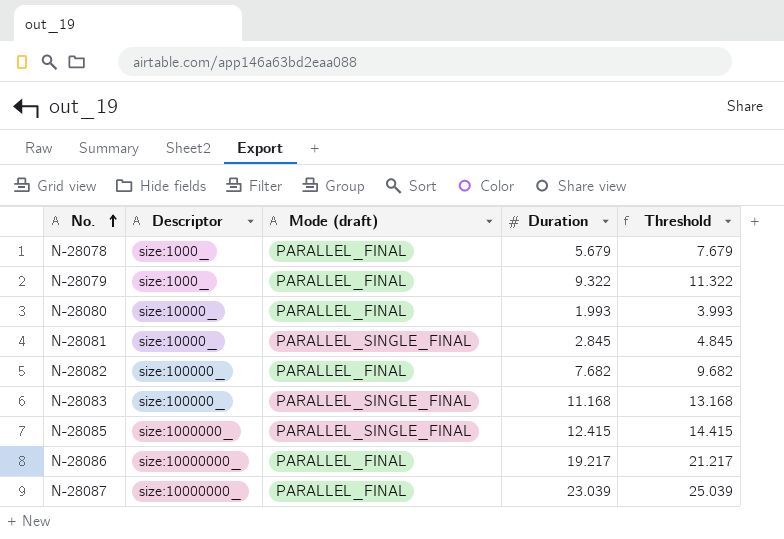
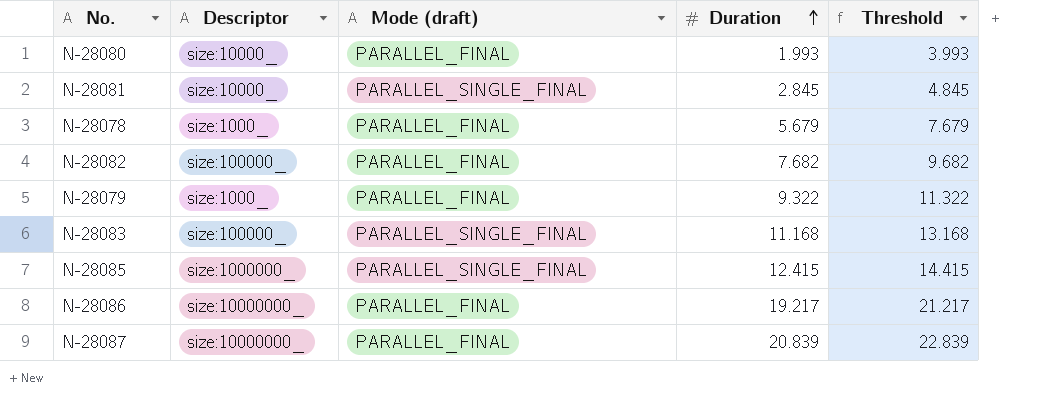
row order: No. ascending -> Duration ascending
N-28087 | Duration: 23.039 -> 20.839
N-28087 | Threshold: 25.039 -> 22.839

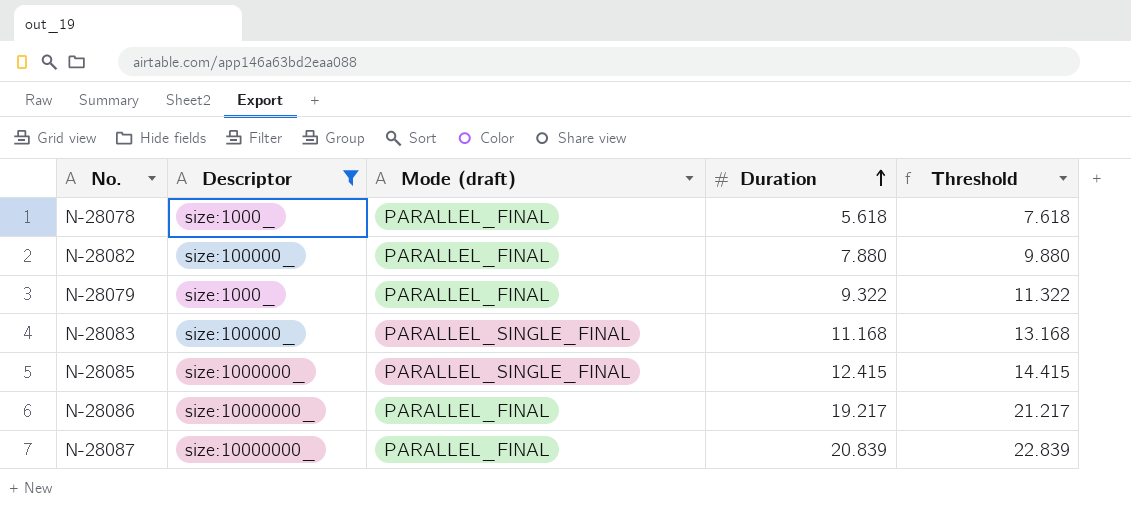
filter: none -> Descriptor != size:10000_
N-28078 | Duration: 5.679 -> 5.618
N-28078 | Threshold: 7.679 -> 7.618
N-28082 | Duration: 7.682 -> 7.880
N-28082 | Threshold: 9.682 -> 9.880

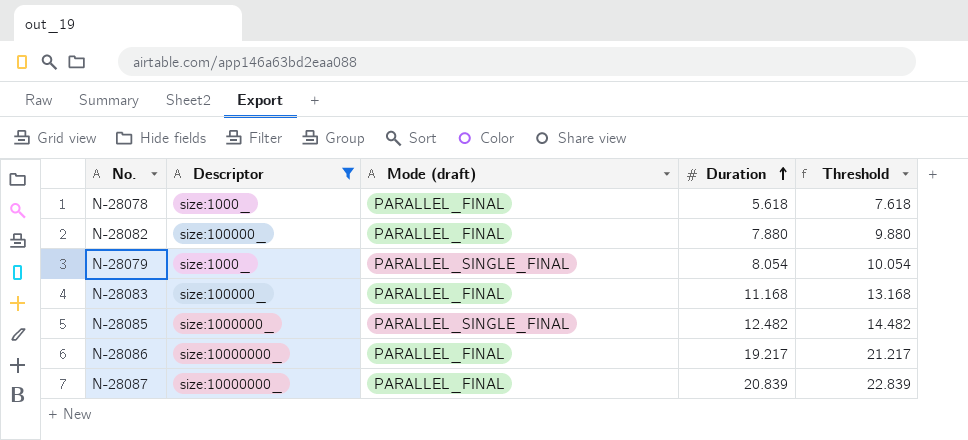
N-28079 | Mode (draft): PARALLEL_FINAL -> PARALLEL_SINGLE_FINAL
N-28079 | Duration: 9.322 -> 8.054
N-28079 | Threshold: 11.322 -> 10.054
N-28083 | Mode (draft): PARALLEL_SINGLE_FINAL -> PARALLEL_FINAL
N-28085 | Duration: 12.415 -> 12.482
N-28085 | Threshold: 14.415 -> 14.482

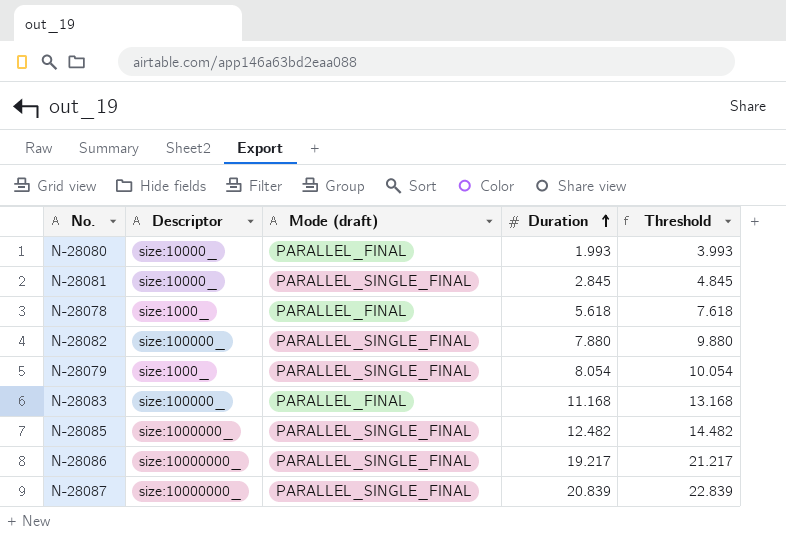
filter: Descriptor != size:10000_ -> none
N-28082 | Mode (draft): PARALLEL_FINAL -> PARALLEL_SINGLE_FINAL
N-28086 | Mode (draft): PARALLEL_FINAL -> PARALLEL_SINGLE_FINAL
N-28087 | Mode (draft): PARALLEL_FINAL -> PARALLEL_SINGLE_FINAL

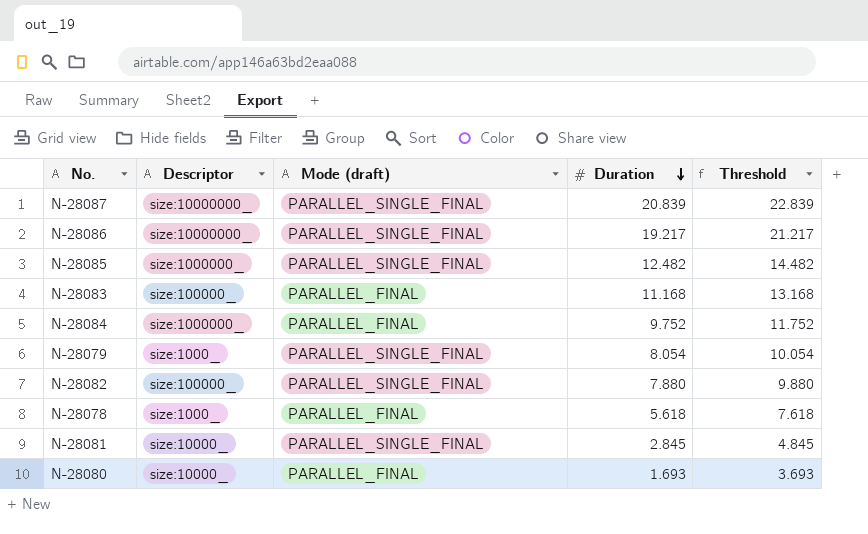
row order: Duration ascending -> Duration descending
row N-28084: none -> size:1000000_ | PARALLEL_FINAL | 9.752 | 11.752
N-28080 | Duration: 1.993 -> 1.693
N-28080 | Threshold: 3.993 -> 3.693

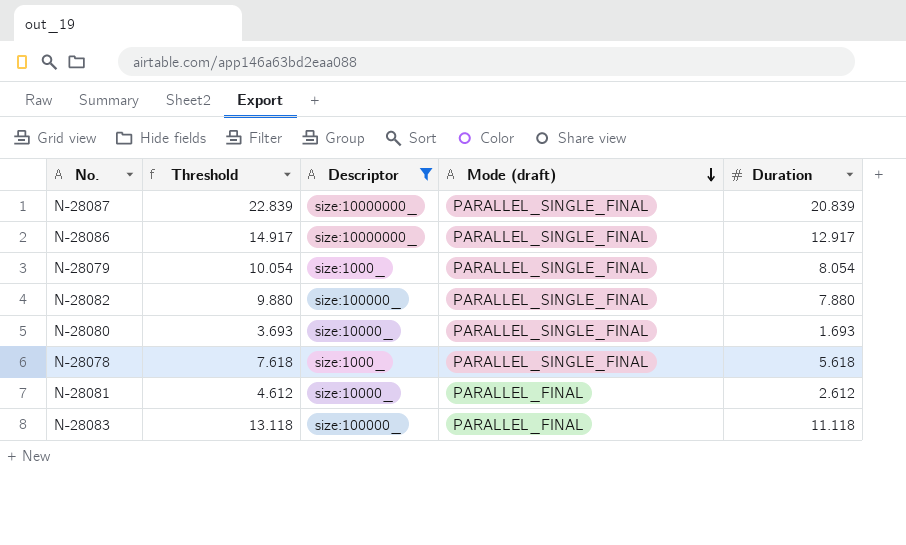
filter: none -> Descriptor != size:1000000_
row order: Duration descending -> Mode (draft) descending
column Threshold | position: 5 -> 2
N-28086 | Threshold: 21.217 -> 14.917
N-28086 | Duration: 19.217 -> 12.917
N-28080 | Mode (draft): PARALLEL_FINAL -> PARALLEL_SINGLE_FINAL
N-28078 | Mode (draft): PARALLEL_FINAL -> PARALLEL_SINGLE_FINAL
N-28081 | Threshold: 4.845 -> 4.612
N-28081 | Mode (draft): PARALLEL_SINGLE_FINAL -> PARALLEL_FINAL
N-28081 | Duration: 2.845 -> 2.612
N-28083 | Threshold: 13.168 -> 13.118
N-28083 | Duration: 11.168 -> 11.118

